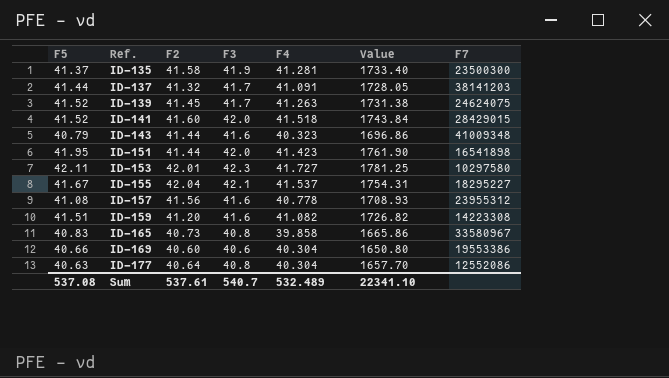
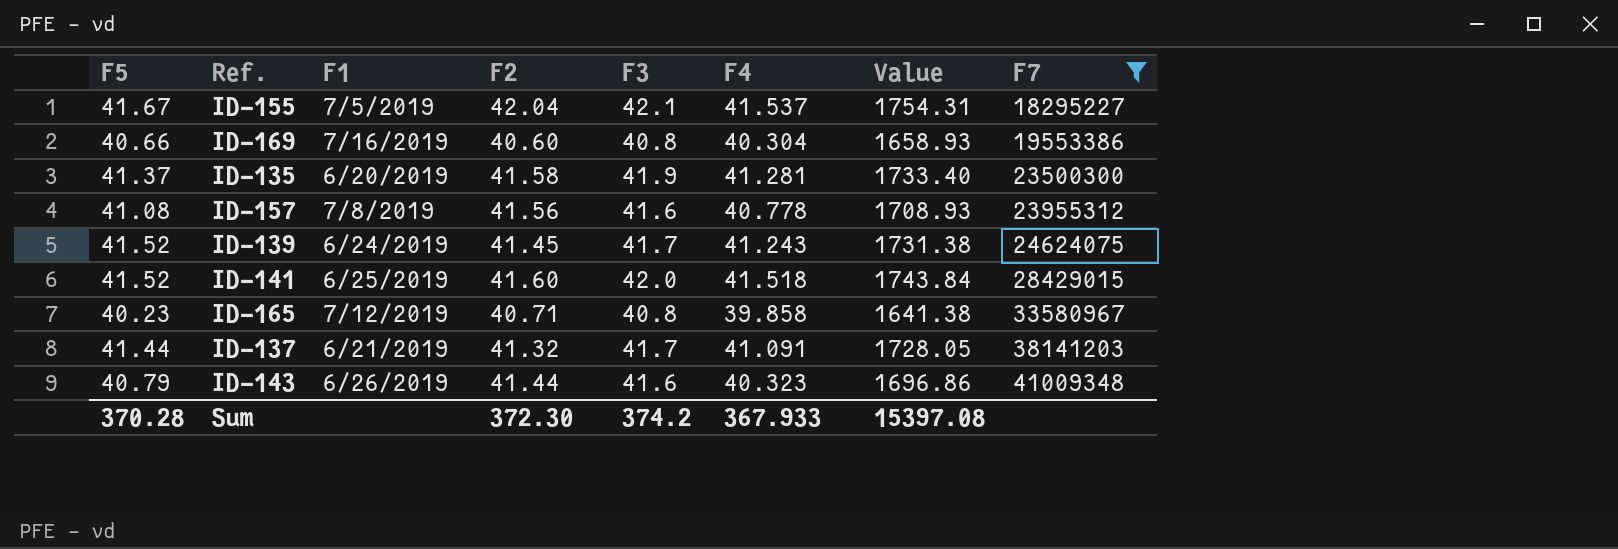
filter: none -> F7 >= 18295227
row order: Ref. ascending -> F7 ascending
column F1 | position: none -> 3
ID-169 | F3: 40.6 -> 40.8
ID-169 | Value: 1650.80 -> 1658.93
ID-139 | F4: 41.263 -> 41.243
ID-165 | F5: 40.83 -> 40.23
ID-165 | F2: 40.73 -> 40.71
ID-165 | Value: 1665.86 -> 1641.38
Sum | F5: 537.08 -> 370.28
Sum | F2: 537.61 -> 372.30
Sum | F3: 540.7 -> 374.2
Sum | F4: 532.489 -> 367.933
Sum | Value: 22341.10 -> 15397.08

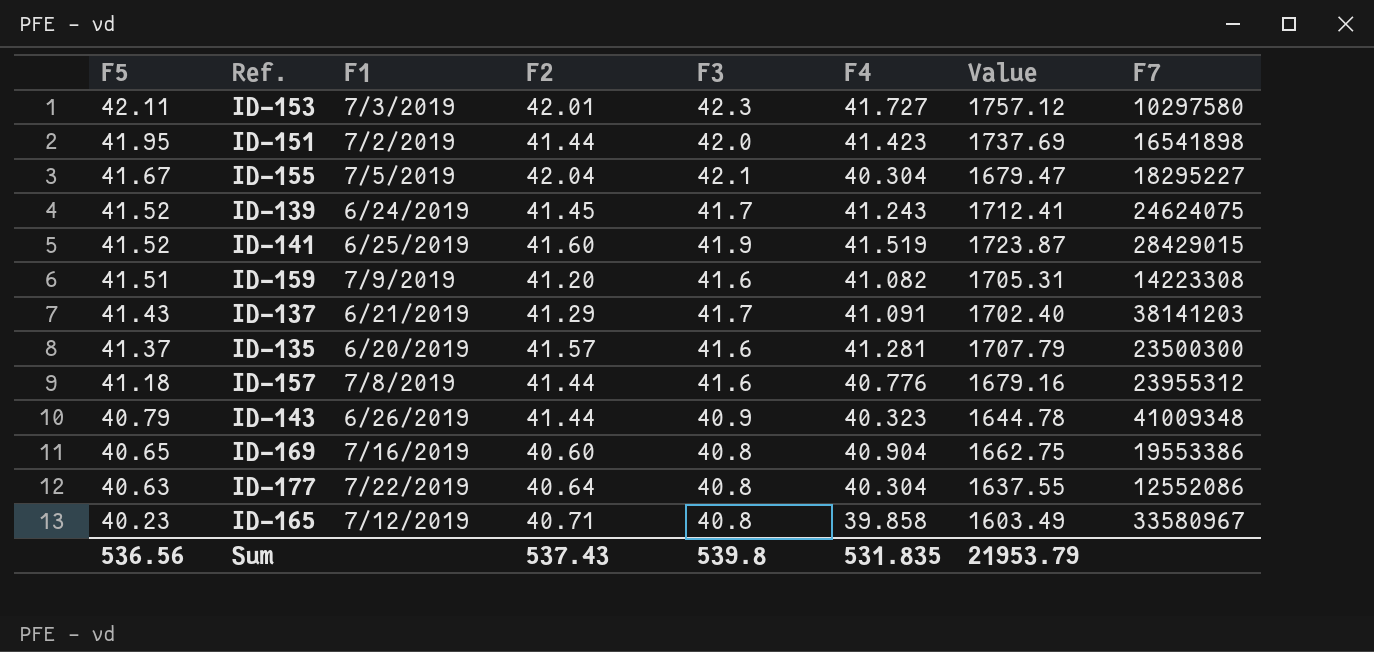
filter: F7 >= 18295227 -> none
row order: F7 ascending -> F5 descending
column Value | formula: [F5] * [F3] -> [F5] * [F4]
ID-155 | F4: 41.537 -> 40.304
ID-141 | F3: 42.0 -> 41.9
ID-141 | F4: 41.518 -> 41.519
ID-137 | F5: 41.44 -> 41.43
ID-137 | F2: 41.32 -> 41.29
ID-135 | F2: 41.58 -> 41.57
ID-135 | F3: 41.9 -> 41.6
ID-157 | F5: 41.08 -> 41.18
ID-157 | F2: 41.56 -> 41.44
ID-157 | F4: 40.778 -> 40.776
ID-143 | F3: 41.6 -> 40.9
ID-169 | F5: 40.66 -> 40.65
ID-169 | F4: 40.304 -> 40.904
Sum | F5: 370.28 -> 536.56
Sum | F2: 372.30 -> 537.43
Sum | F3: 374.2 -> 539.8
Sum | F4: 367.933 -> 531.835
Sum | Value: 15397.08 -> 21953.79

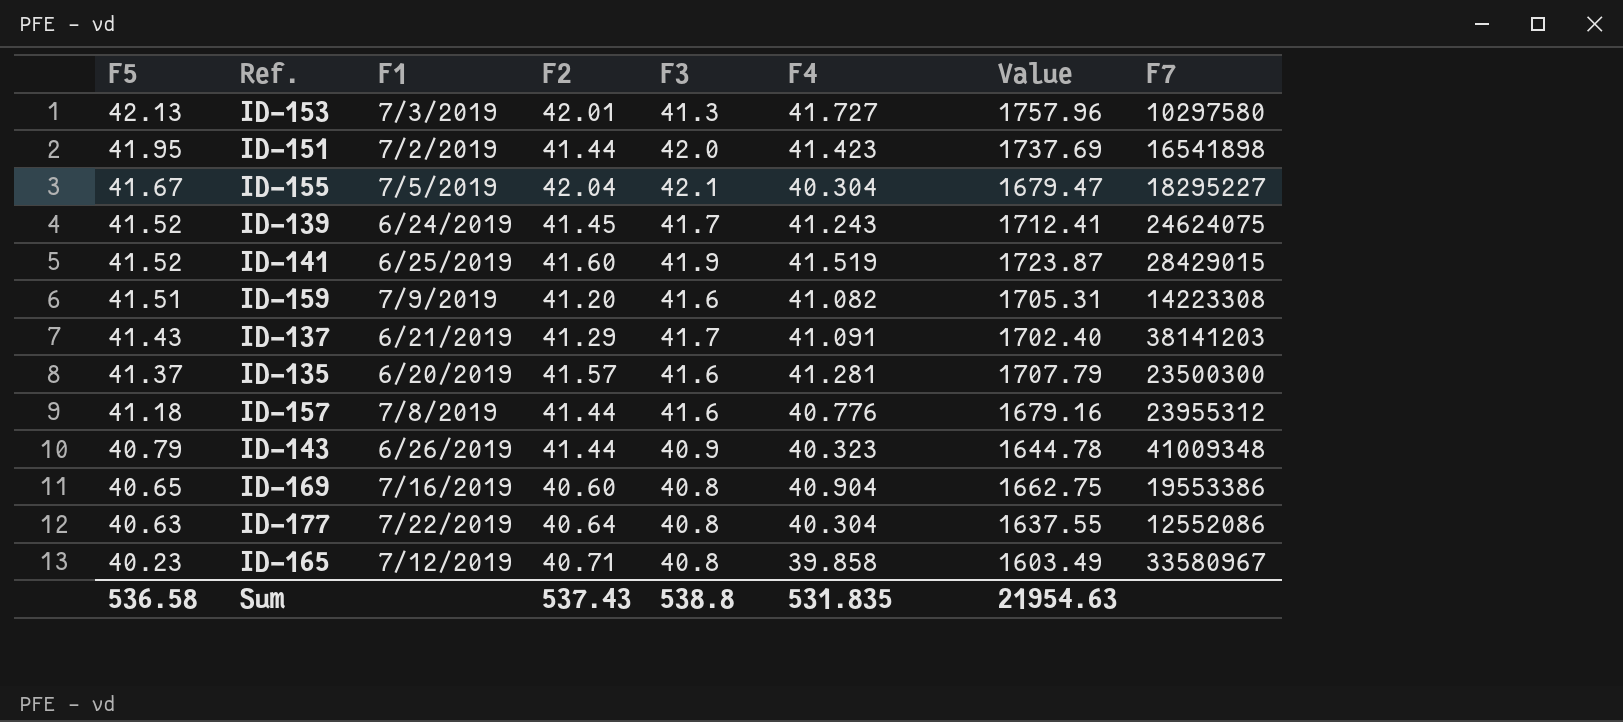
ID-153 | F5: 42.11 -> 42.13
ID-153 | F3: 42.3 -> 41.3
ID-153 | Value: 1757.12 -> 1757.96
Sum | F5: 536.56 -> 536.58
Sum | F3: 539.8 -> 538.8
Sum | Value: 21953.79 -> 21954.63

